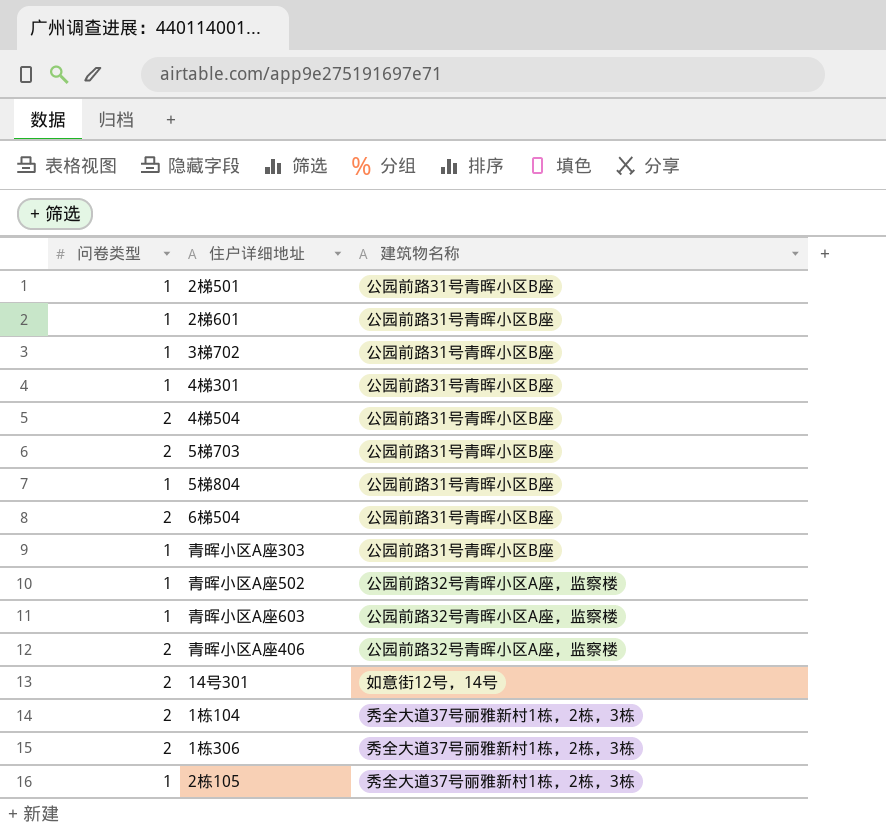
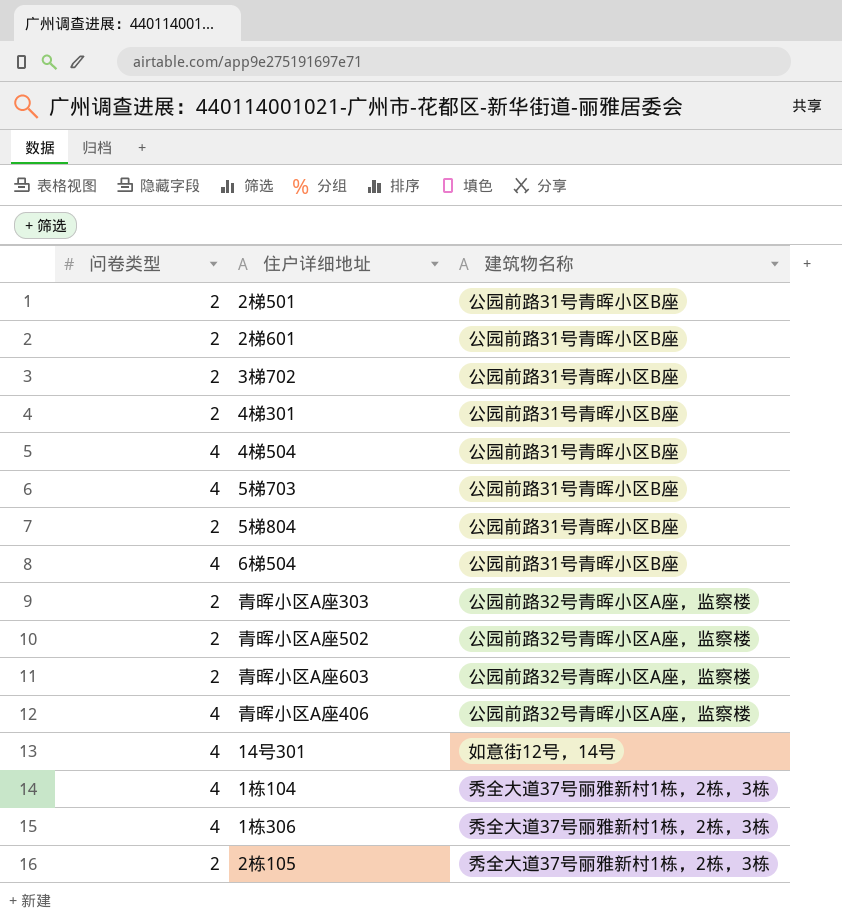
2梯501 | 问卷类型: 1 -> 2
2梯601 | 问卷类型: 1 -> 2
3梯702 | 问卷类型: 1 -> 2
4梯301 | 问卷类型: 1 -> 2
4梯504 | 问卷类型: 2 -> 4
5梯703 | 问卷类型: 2 -> 4
5梯804 | 问卷类型: 1 -> 2
6梯504 | 问卷类型: 2 -> 4
青晖小区A座303 | 问卷类型: 1 -> 2
青晖小区A座303 | 建筑物名称: 公园前路31号青晖小区B座 -> 公园前路32号青晖小区A座，监察楼
青晖小区A座502 | 问卷类型: 1 -> 2
青晖小区A座603 | 问卷类型: 1 -> 2
青晖小区A座406 | 问卷类型: 2 -> 4
14号301 | 问卷类型: 2 -> 4
1栋104 | 问卷类型: 2 -> 4
1栋306 | 问卷类型: 2 -> 4
2栋105 | 问卷类型: 1 -> 2

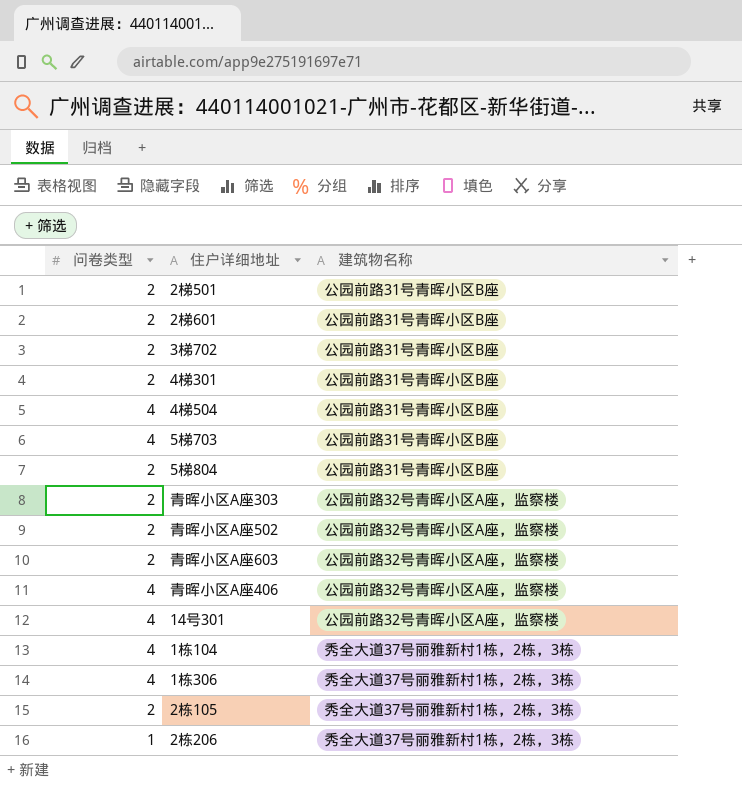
row 6梯504: 4 | 公园前路31号青晖小区B座 -> none
14号301 | 建筑物名称: 如意街12号，14号 -> 公园前路32号青晖小区A座，监察楼
row 2栋206: none -> 1 | 秀全大道37号丽雅新村1栋，2栋，3栋

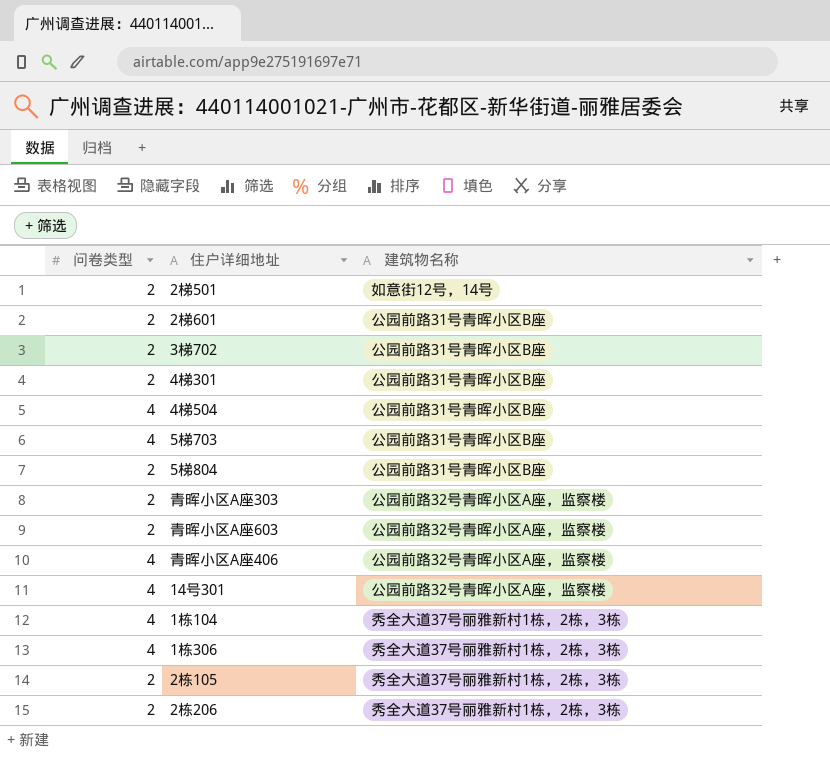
row 青晖小区A座502: 2 | 公园前路32号青晖小区A座，监察楼 -> none
2梯501 | 建筑物名称: 公园前路31号青晖小区B座 -> 如意街12号，14号
2栋206 | 问卷类型: 1 -> 2

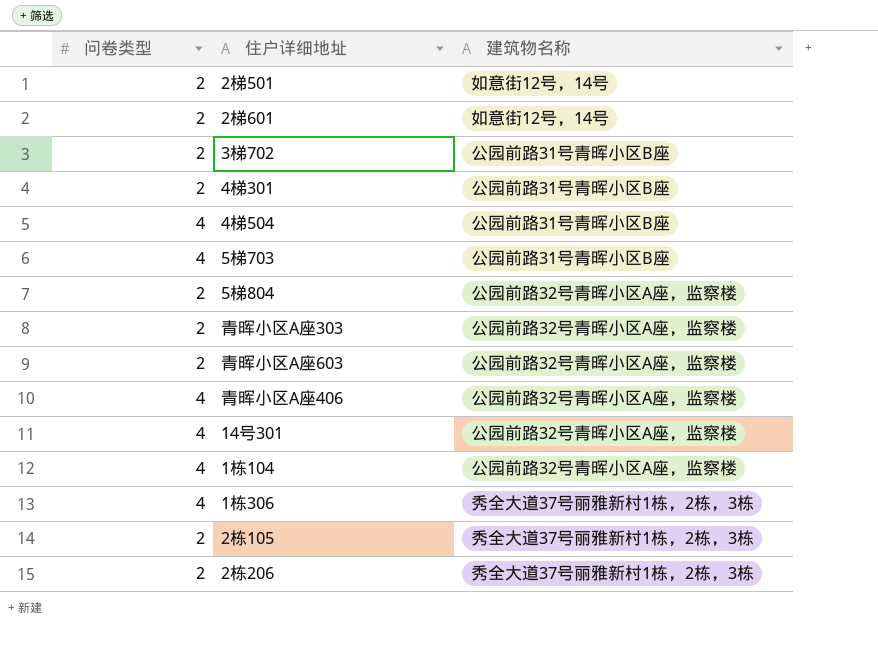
2梯601 | 建筑物名称: 公园前路31号青晖小区B座 -> 如意街12号，14号
5梯804 | 建筑物名称: 公园前路31号青晖小区B座 -> 公园前路32号青晖小区A座，监察楼
1栋104 | 建筑物名称: 秀全大道37号丽雅新村1栋，2栋，3栋 -> 公园前路32号青晖小区A座，监察楼

